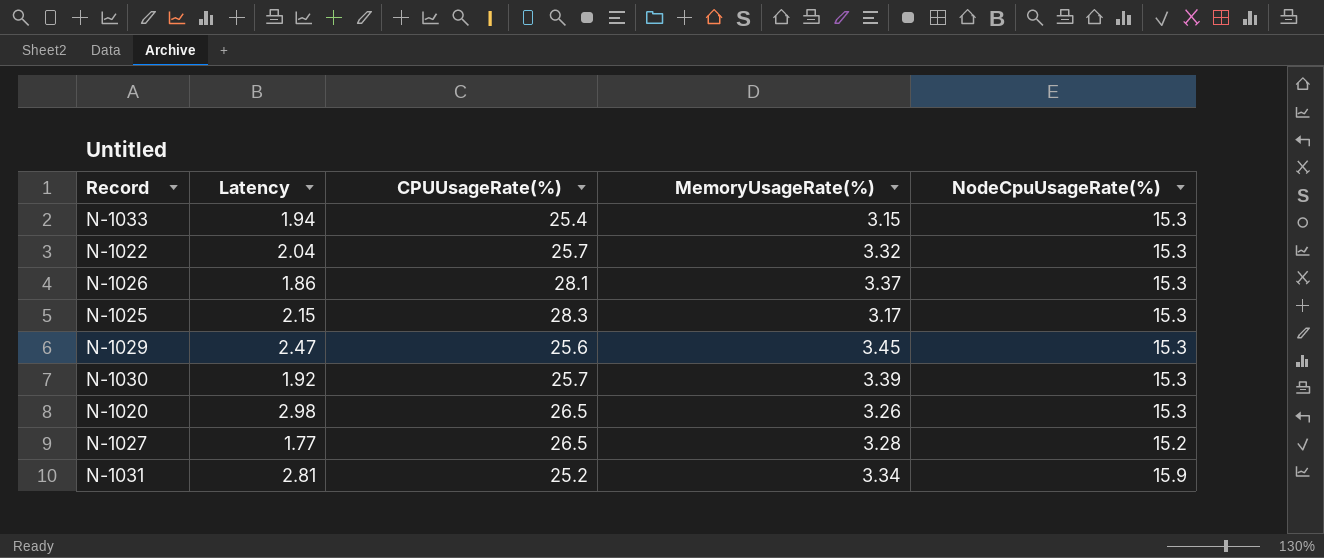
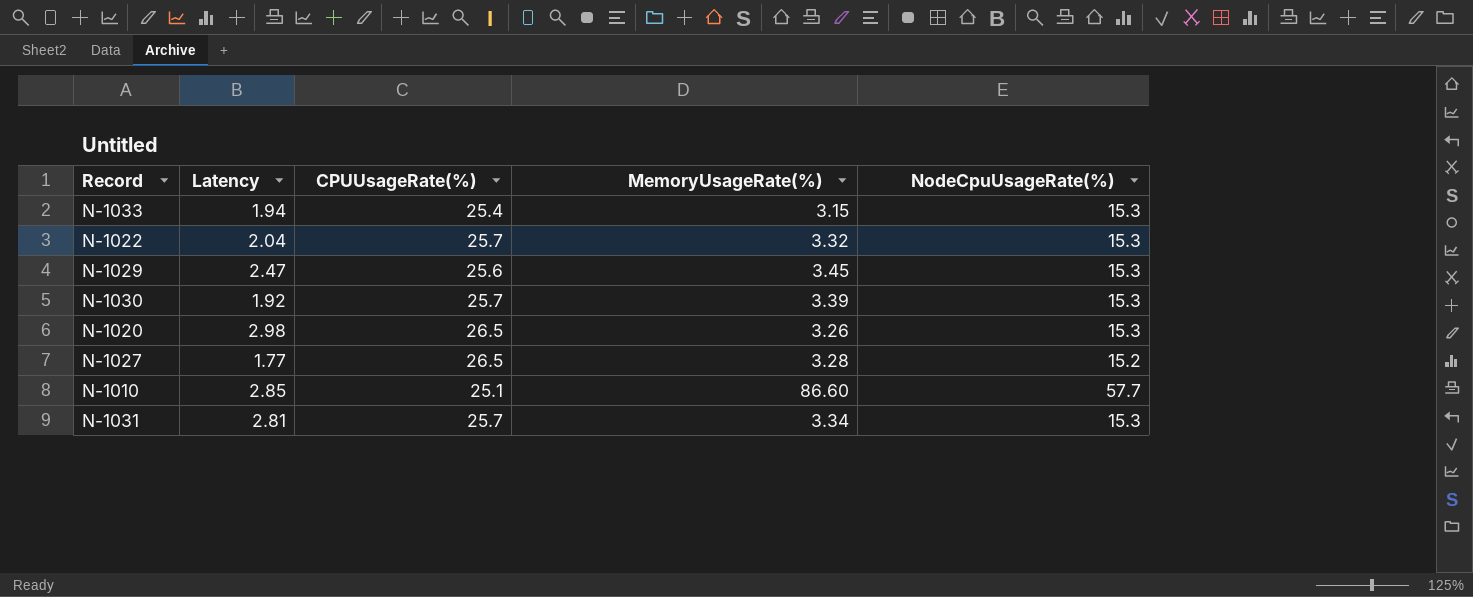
row N-1026: 1.86 | 28.1 | 3.37 | 15.3 -> none
row N-1025: 2.15 | 28.3 | 3.17 | 15.3 -> none
row N-1010: none -> 2.85 | 25.1 | 86.60 | 57.7
N-1031 | CPUUsageRate(%): 25.2 -> 25.7
N-1031 | NodeCpuUsageRate(%): 15.9 -> 15.3

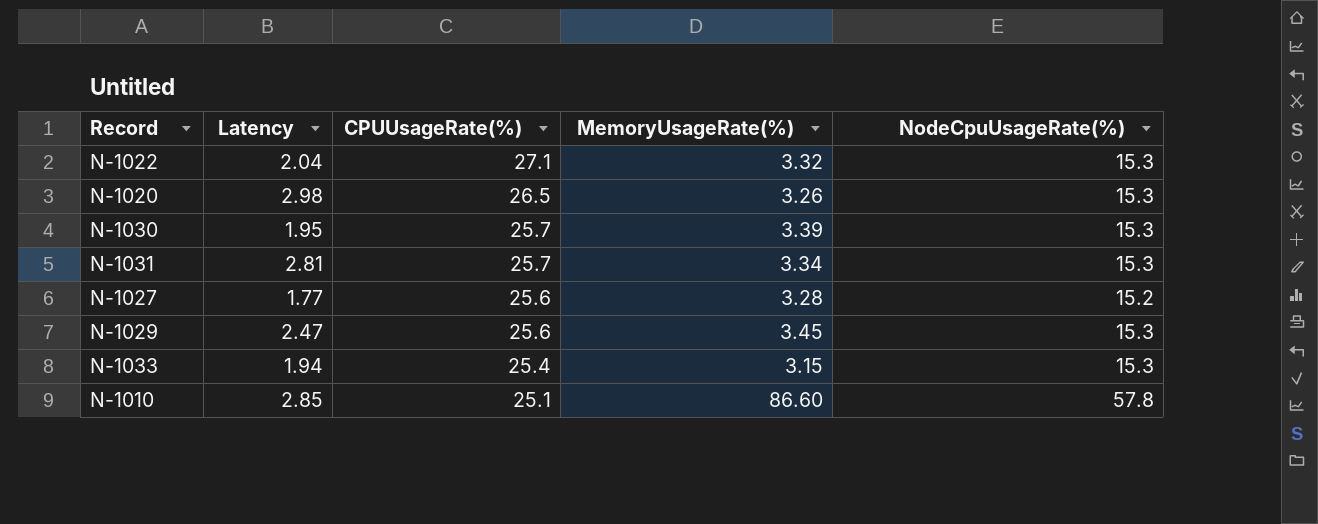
row order: none -> CPUUsageRate(%) descending
N-1022 | CPUUsageRate(%): 25.7 -> 27.1
N-1030 | Latency: 1.92 -> 1.95
N-1027 | CPUUsageRate(%): 26.5 -> 25.6
N-1010 | NodeCpuUsageRate(%): 57.7 -> 57.8

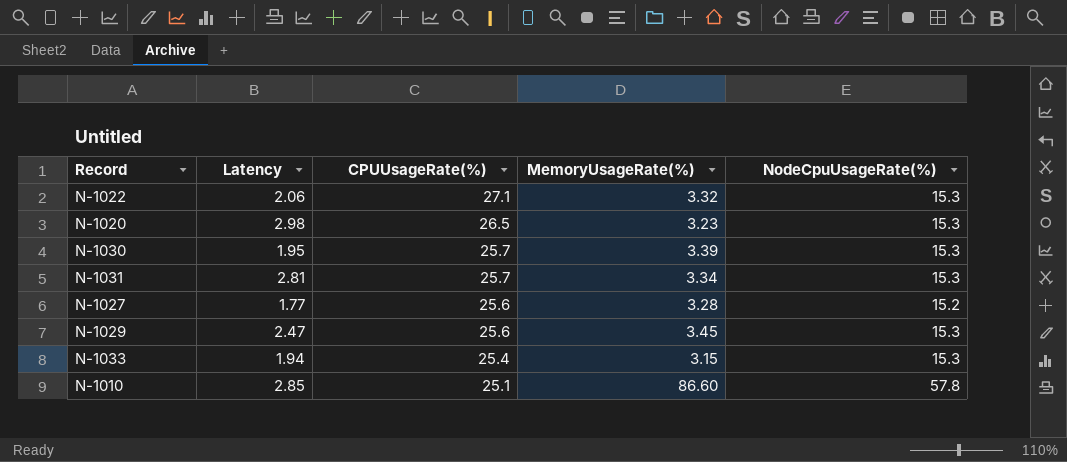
N-1022 | Latency: 2.04 -> 2.06
N-1020 | MemoryUsageRate(%): 3.26 -> 3.23

